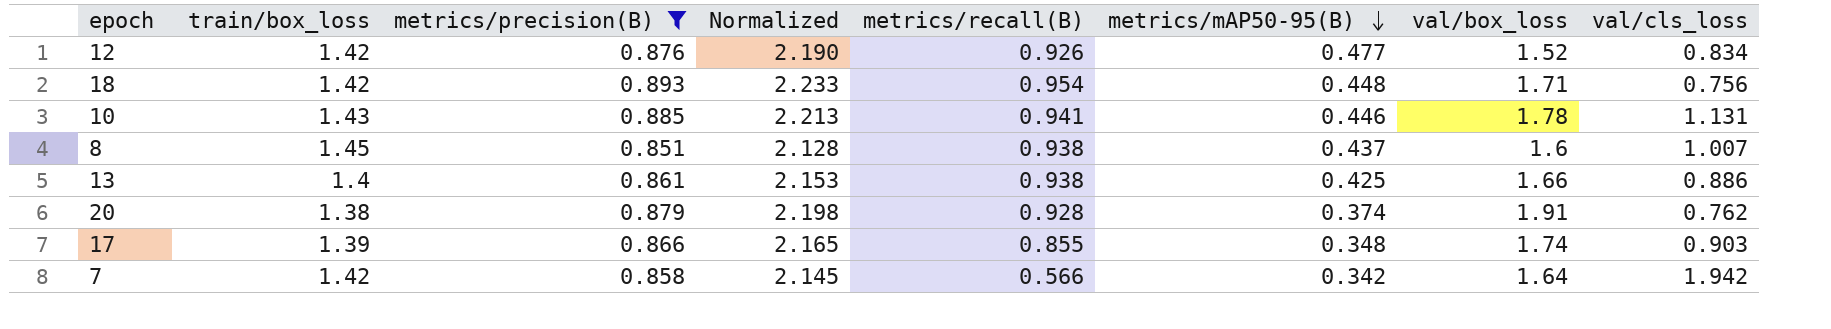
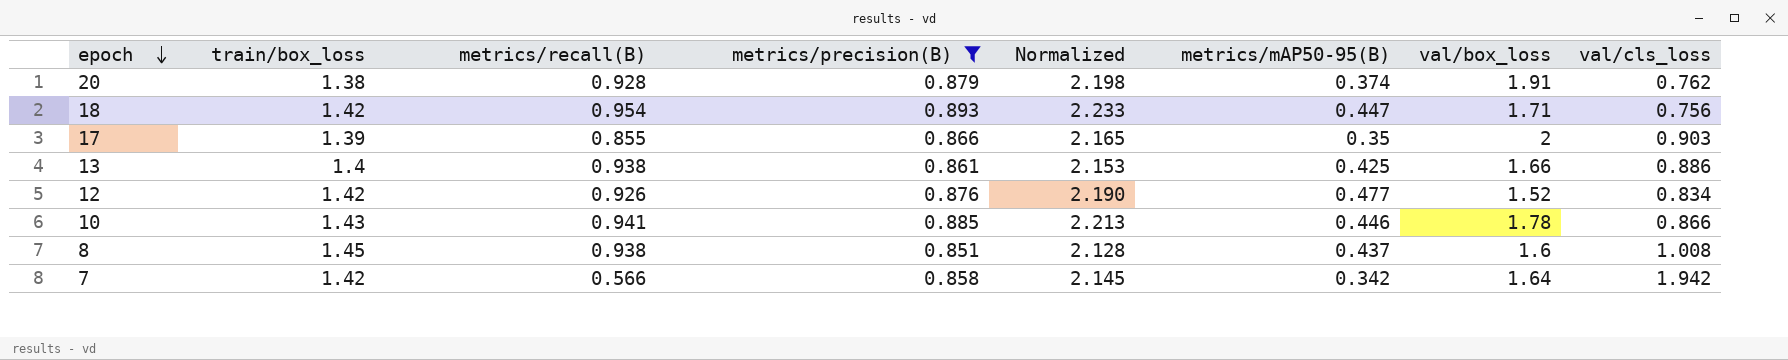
row order: metrics/mAP50-95(B) descending -> epoch descending
column metrics/recall(B) | position: 5 -> 3
18 | metrics/mAP50-95(B): 0.448 -> 0.447
17 | metrics/mAP50-95(B): 0.348 -> 0.35
17 | val/box_loss: 1.74 -> 2
10 | val/cls_loss: 1.131 -> 0.866
8 | val/cls_loss: 1.007 -> 1.008

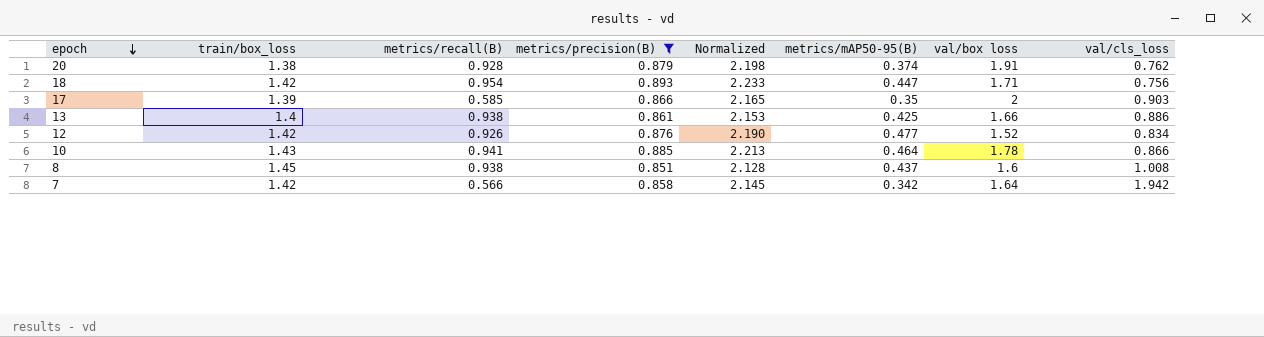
column name: val/box_loss -> val/box loss
17 | metrics/recall(B): 0.855 -> 0.585
10 | metrics/mAP50-95(B): 0.446 -> 0.464

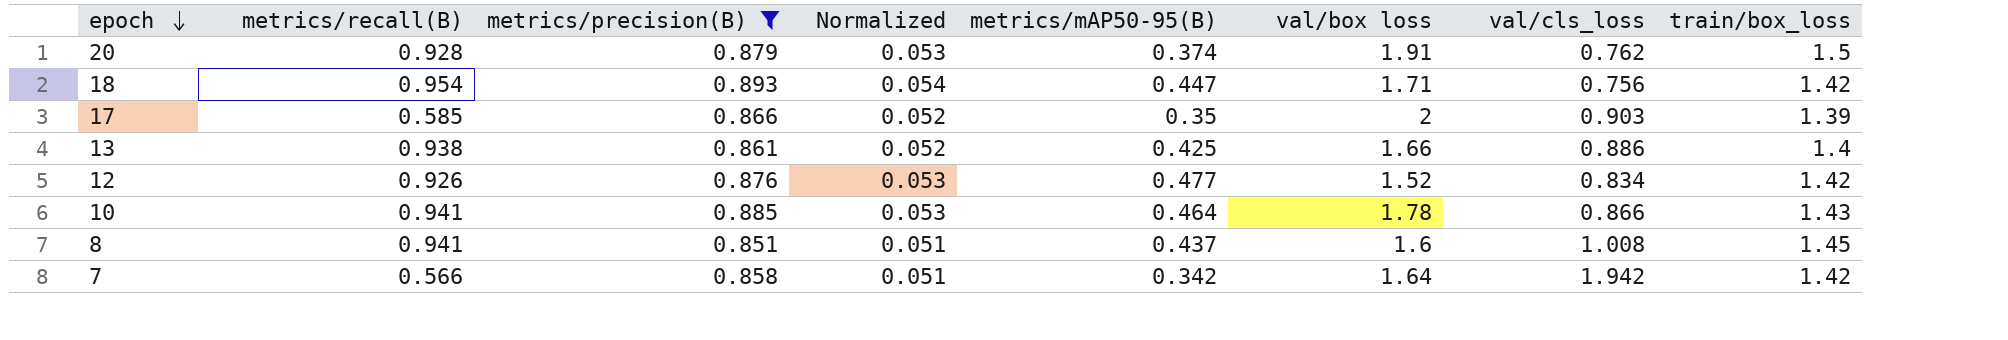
column Normalized | formula: [metrics/precision(B)] * 2.5 -> [metrics/precision(B)] * 0.06
column train/box_loss | position: 2 -> 8
20 | train/box_loss: 1.38 -> 1.5
8 | metrics/recall(B): 0.938 -> 0.941

